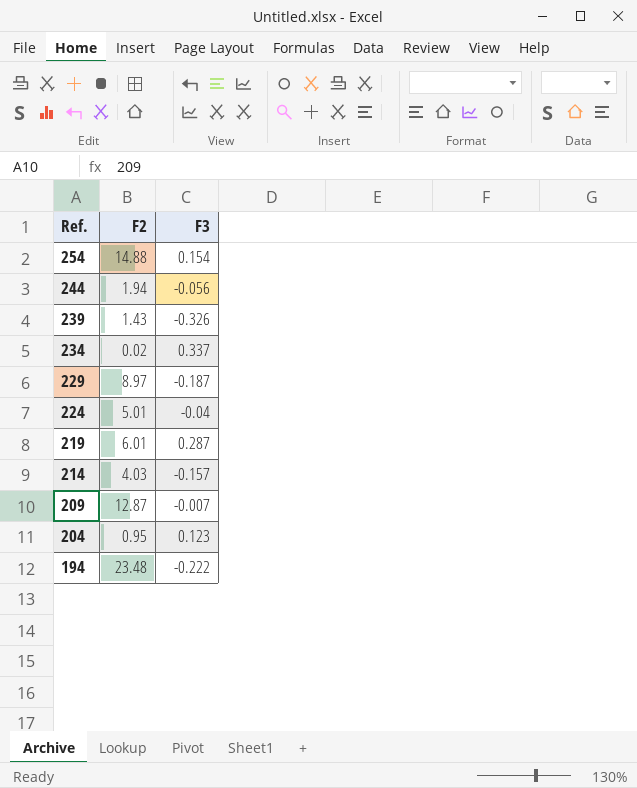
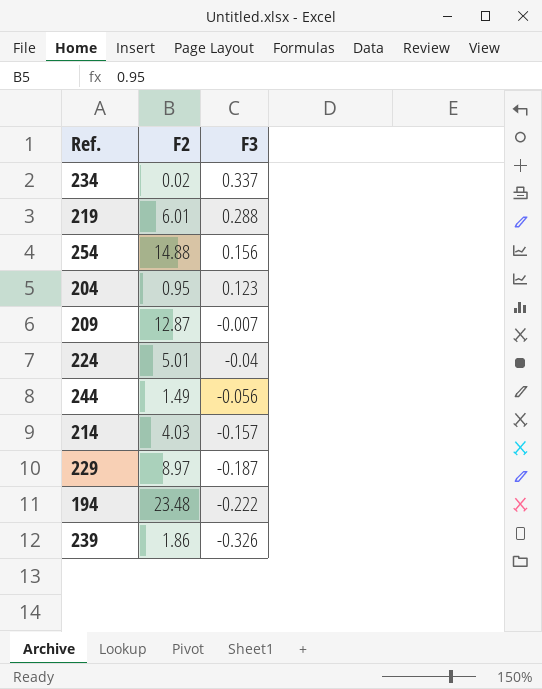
row order: Ref. descending -> F3 descending
219 | F3: 0.287 -> 0.288
254 | F3: 0.154 -> 0.156
244 | F2: 1.94 -> 1.49
239 | F2: 1.43 -> 1.86

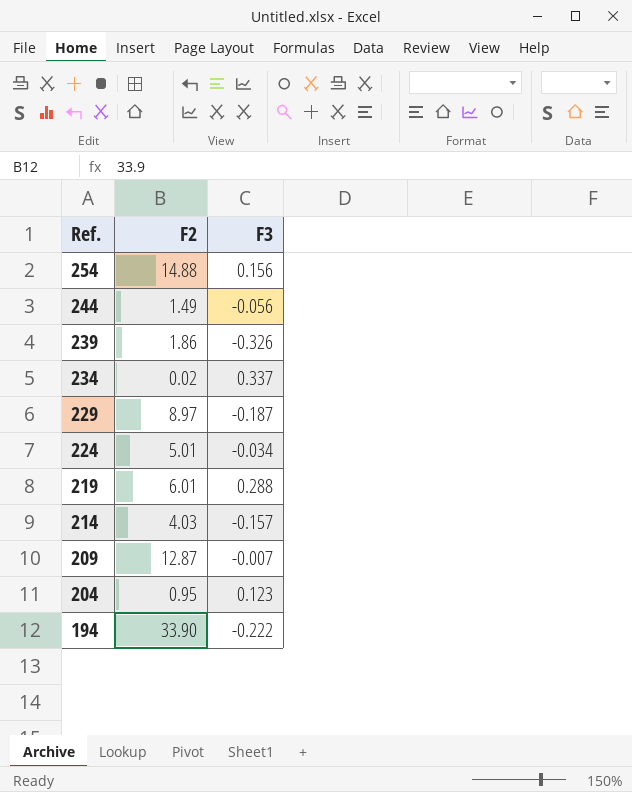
row order: F3 descending -> Ref. descending
224 | F3: -0.04 -> -0.034
194 | F2: 23.48 -> 33.90

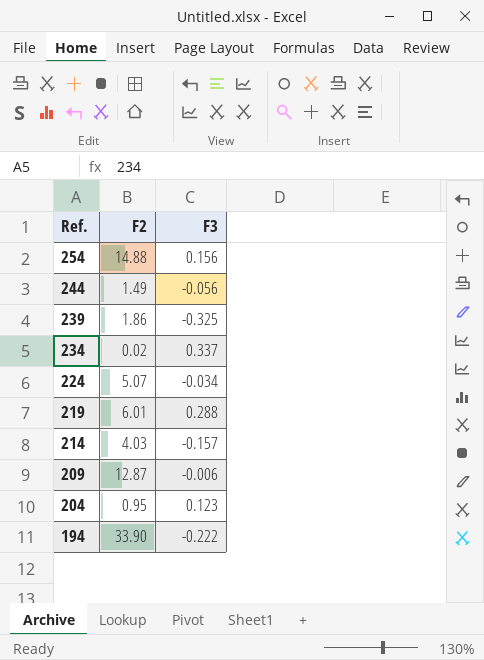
row 229: 8.97 | -0.187 -> none
239 | F3: -0.326 -> -0.325
224 | F2: 5.01 -> 5.07
209 | F3: -0.007 -> -0.006

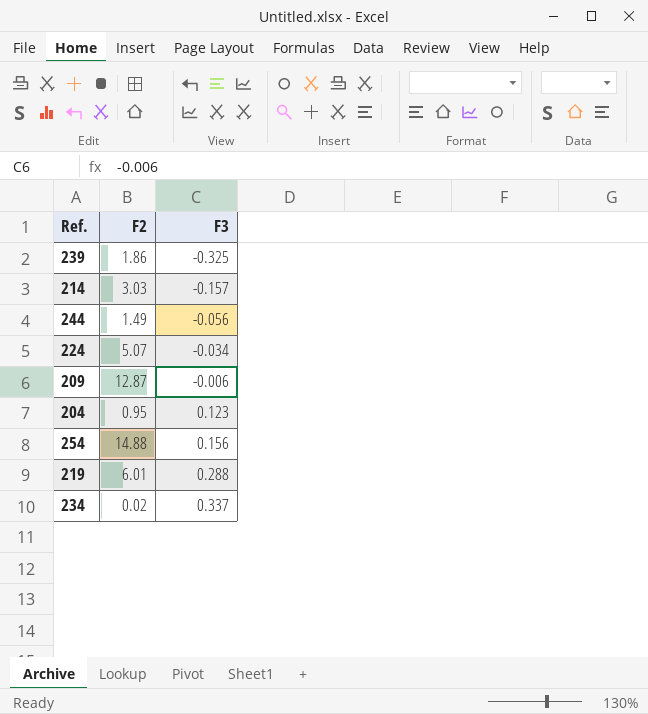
row order: Ref. descending -> F3 ascending
row 194: 33.90 | -0.222 -> none
214 | F2: 4.03 -> 3.03

